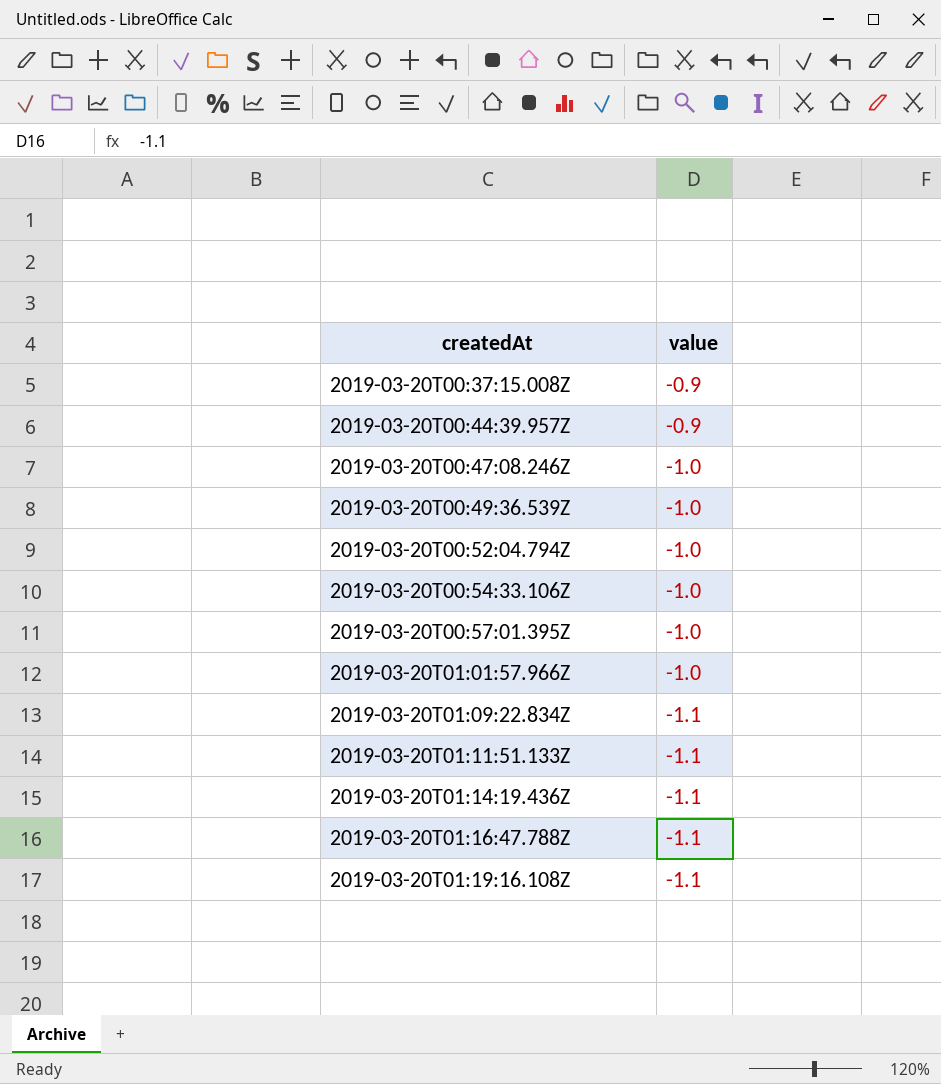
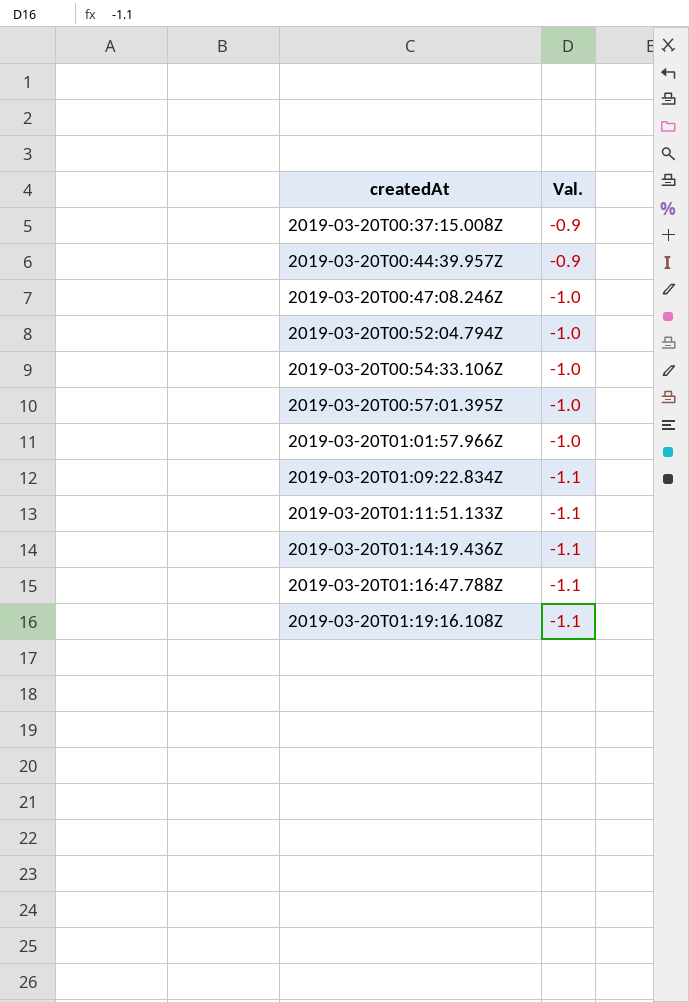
column name: value -> Val.
row 2019-03-20T00:49:36.539Z: -1.0 -> none

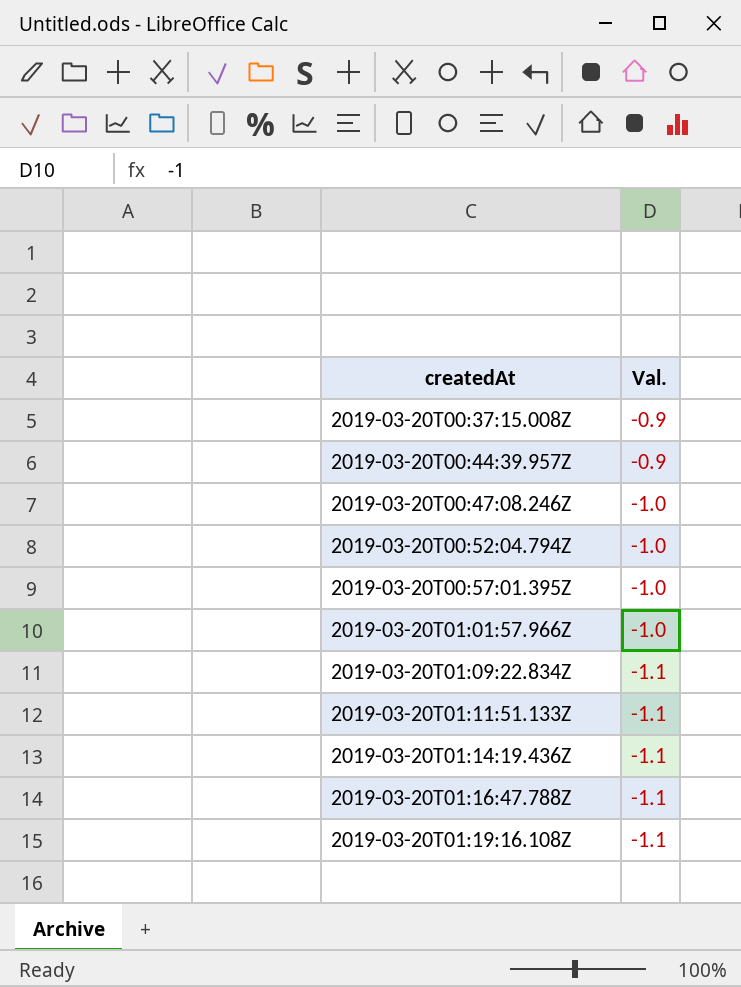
row 2019-03-20T00:54:33.106Z: -1.0 -> none

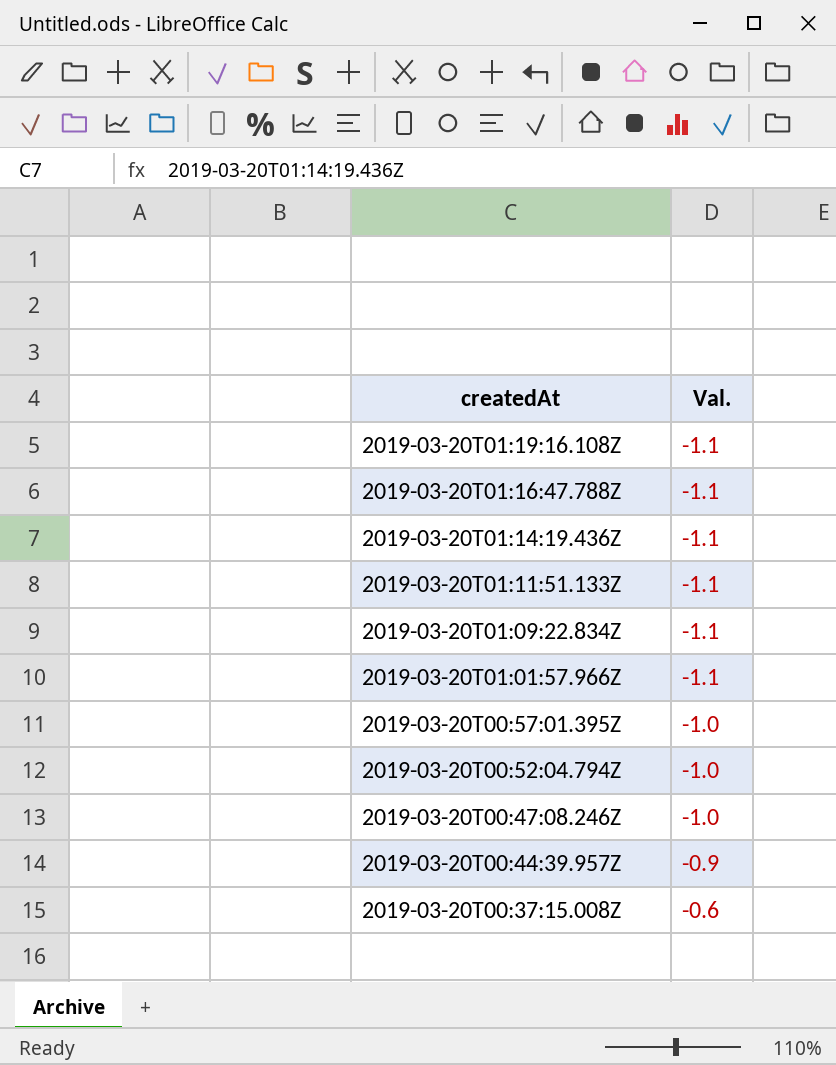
row order: createdAt ascending -> createdAt descending
2019-03-20T01:01:57.966Z | Val.: -1.0 -> -1.1
2019-03-20T00:37:15.008Z | Val.: -0.9 -> -0.6

